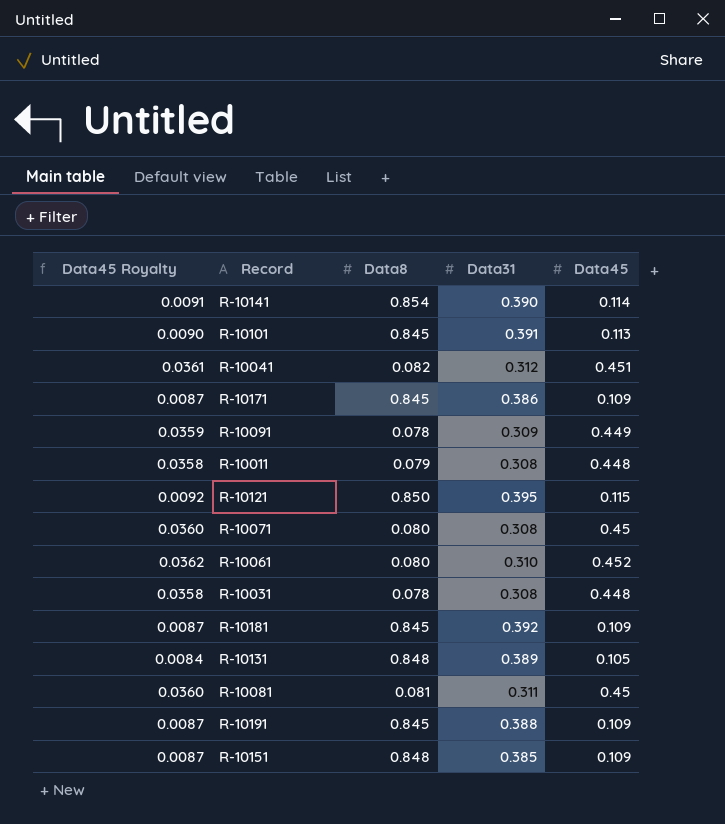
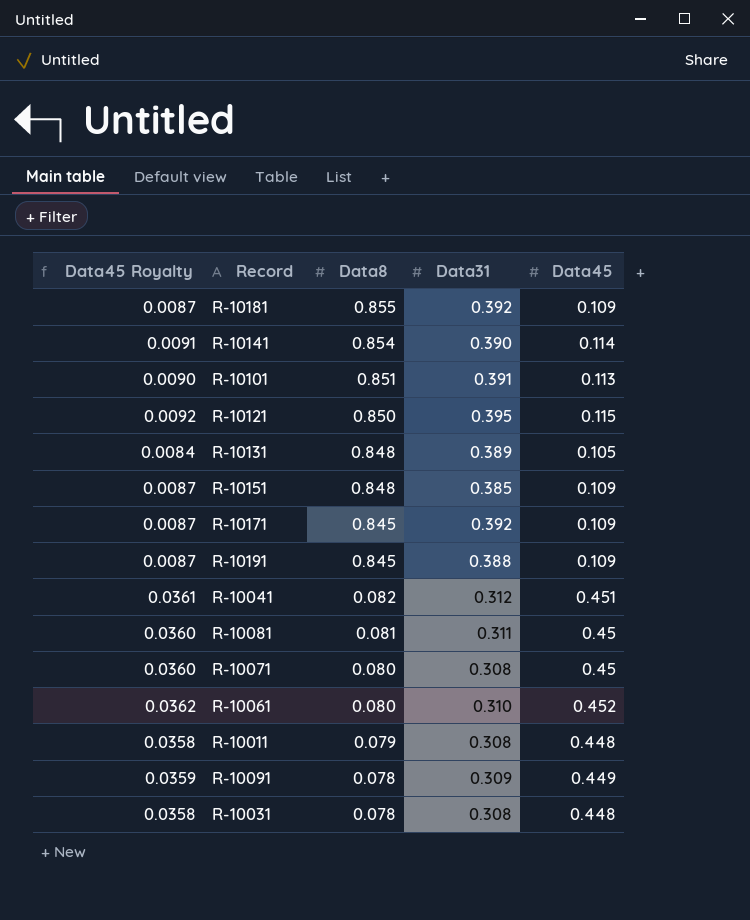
row order: none -> Data8 descending
R-10181 | Data8: 0.845 -> 0.855
R-10101 | Data8: 0.845 -> 0.851
R-10171 | Data31: 0.386 -> 0.392

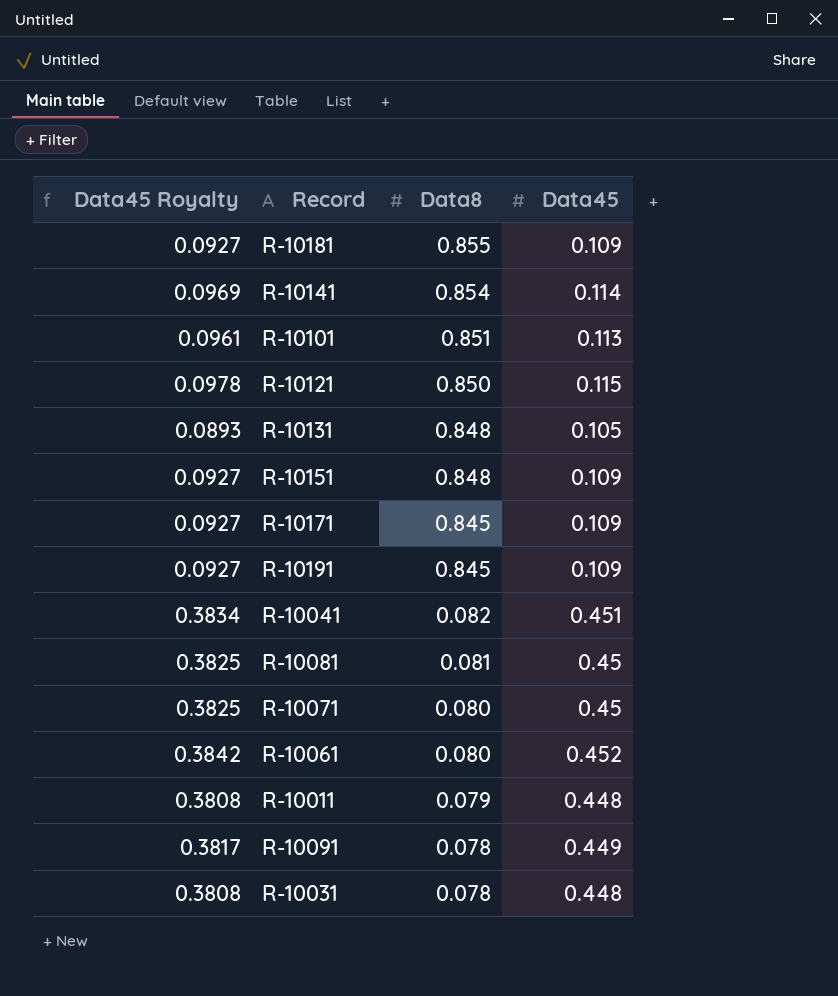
column Data31 | position: 4 -> none
column Data45 Royalty | formula: [Data45] * 0.08 -> [Data45] * 0.85

